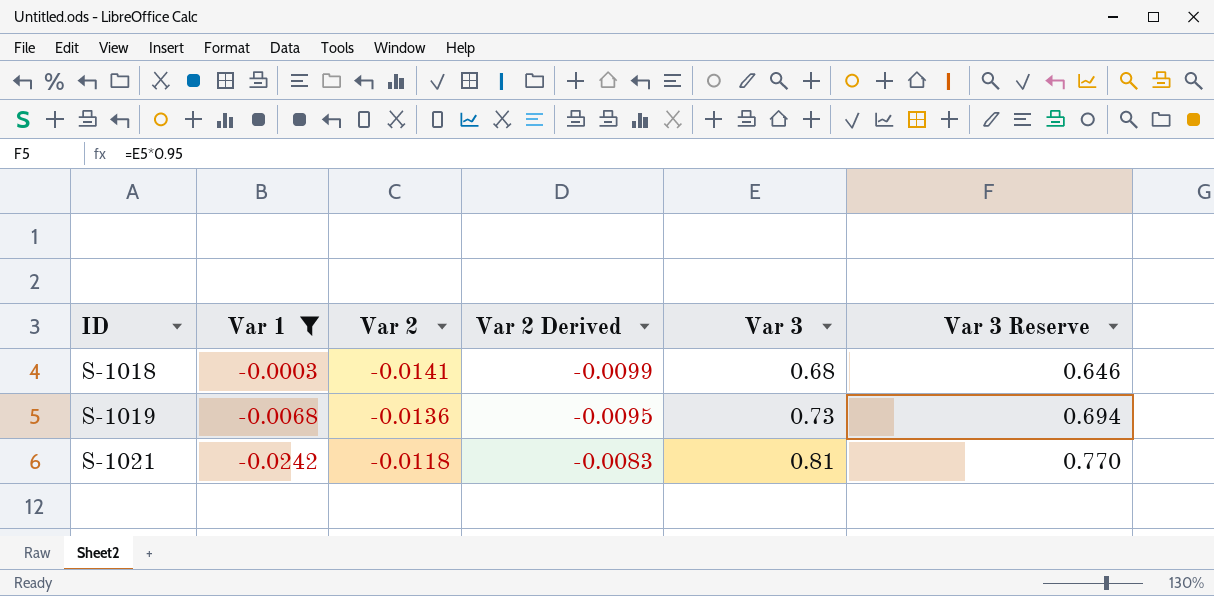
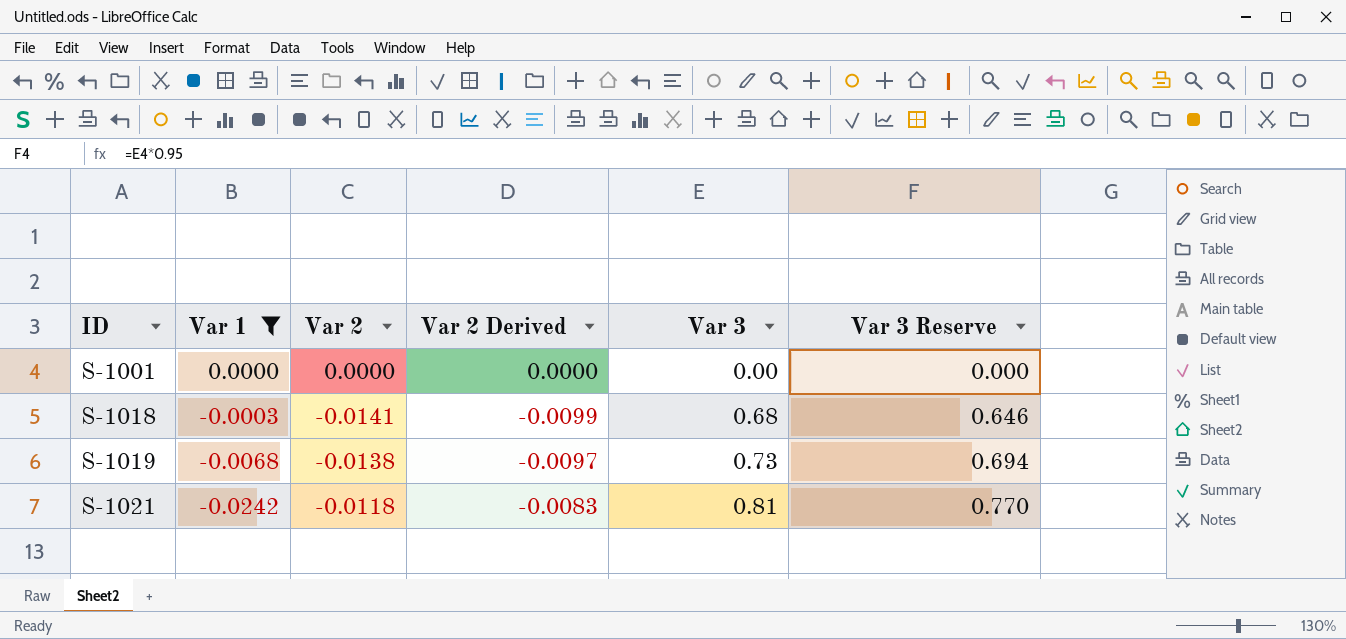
row S-1001: none -> 0.0000 | 0.0000 | 0.0000 | 0.00 | 0.000
S-1019 | Var 2: -0.0136 -> -0.0138
S-1019 | Var 2 Derived: -0.0095 -> -0.0097

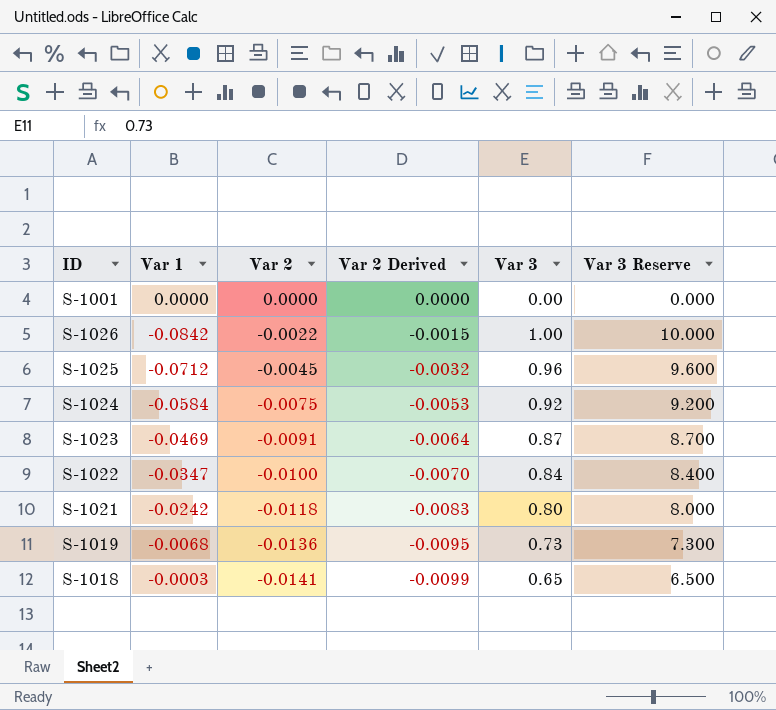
filter: Var 1 >= -0.0242 -> none
row order: ID ascending -> Var 2 descending
column Var 3 Reserve | formula: [Var 3] * 0.95 -> [Var 3] * 10
S-1021 | Var 3: 0.81 -> 0.80
S-1019 | Var 2: -0.0138 -> -0.0136
S-1019 | Var 2 Derived: -0.0097 -> -0.0095
S-1018 | Var 3: 0.68 -> 0.65

